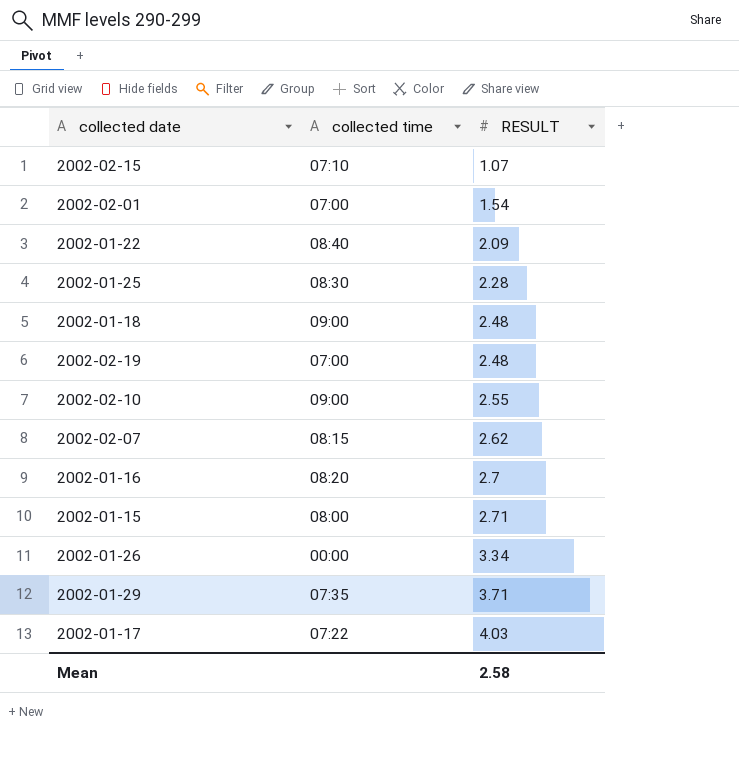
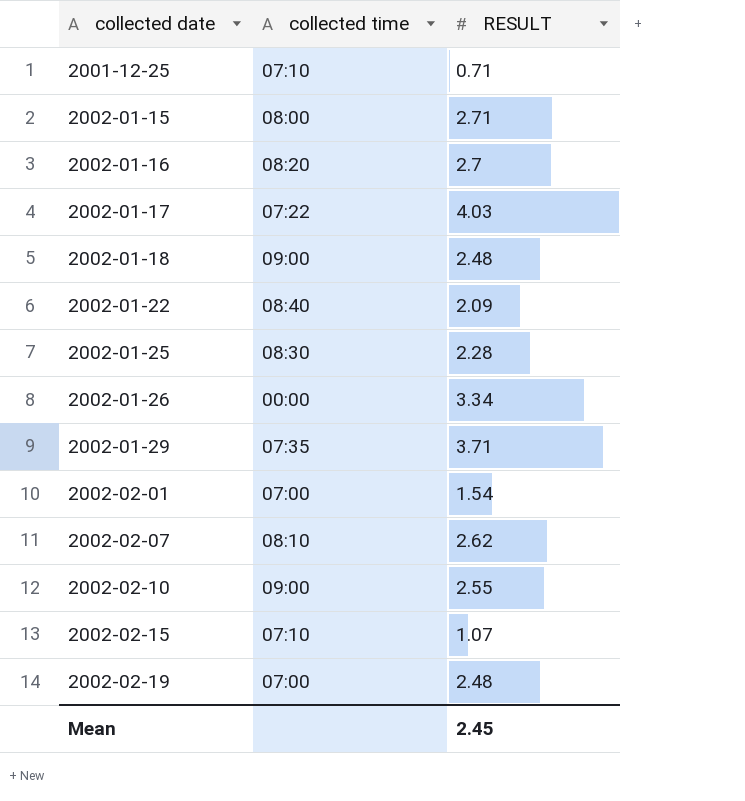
row order: RESULT ascending -> collected date ascending
row 2001-12-25: none -> 07:10 | 0.71
2002-02-07 | collected time: 08:15 -> 08:10
Mean | RESULT: 2.58 -> 2.45

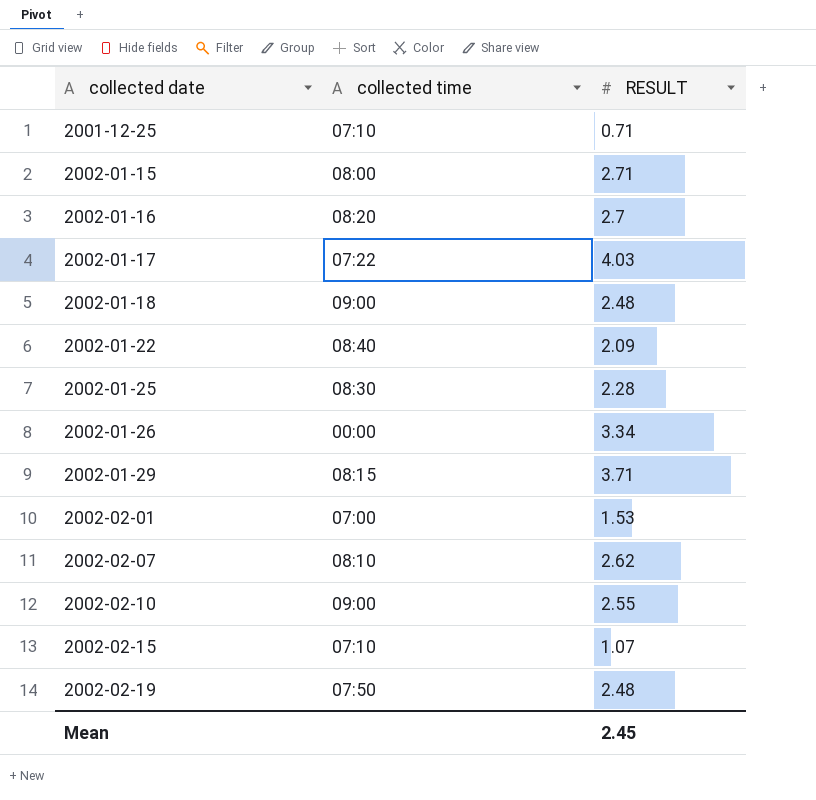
2002-01-29 | collected time: 07:35 -> 08:15
2002-02-01 | RESULT: 1.54 -> 1.53
2002-02-19 | collected time: 07:00 -> 07:50

